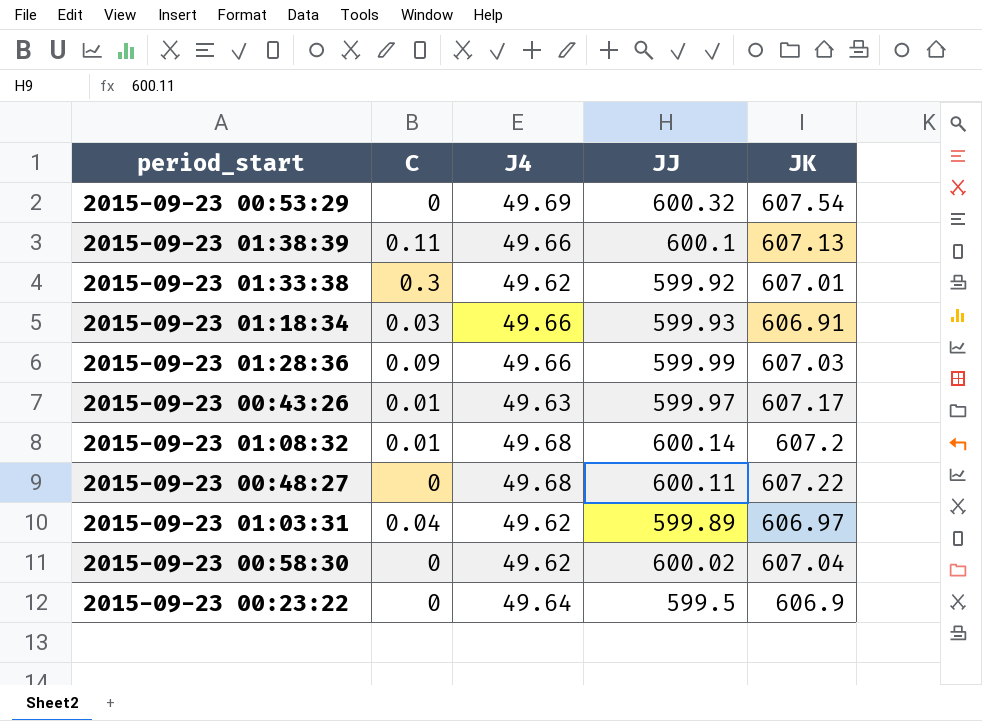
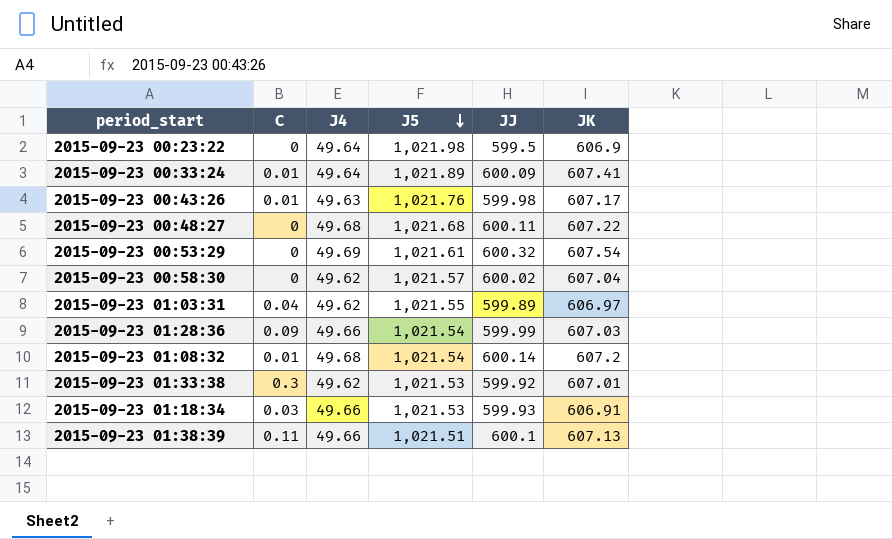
row order: none -> J5 descending
column J5 | position: none -> 4
row 2015-09-23 00:33:24: none -> 0.01 | 49.64 | 1,021.89 | 600.09 | 607.41
2015-09-23 00:43:26 | JJ: 599.97 -> 599.98

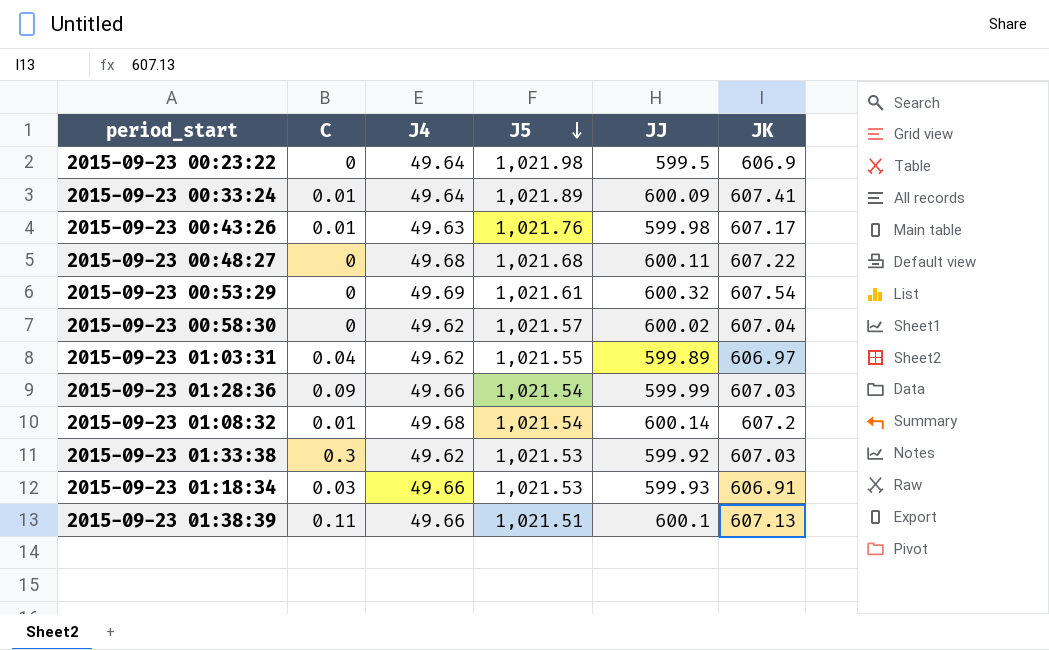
2015-09-23 01:33:38 | JK: 607.01 -> 607.03

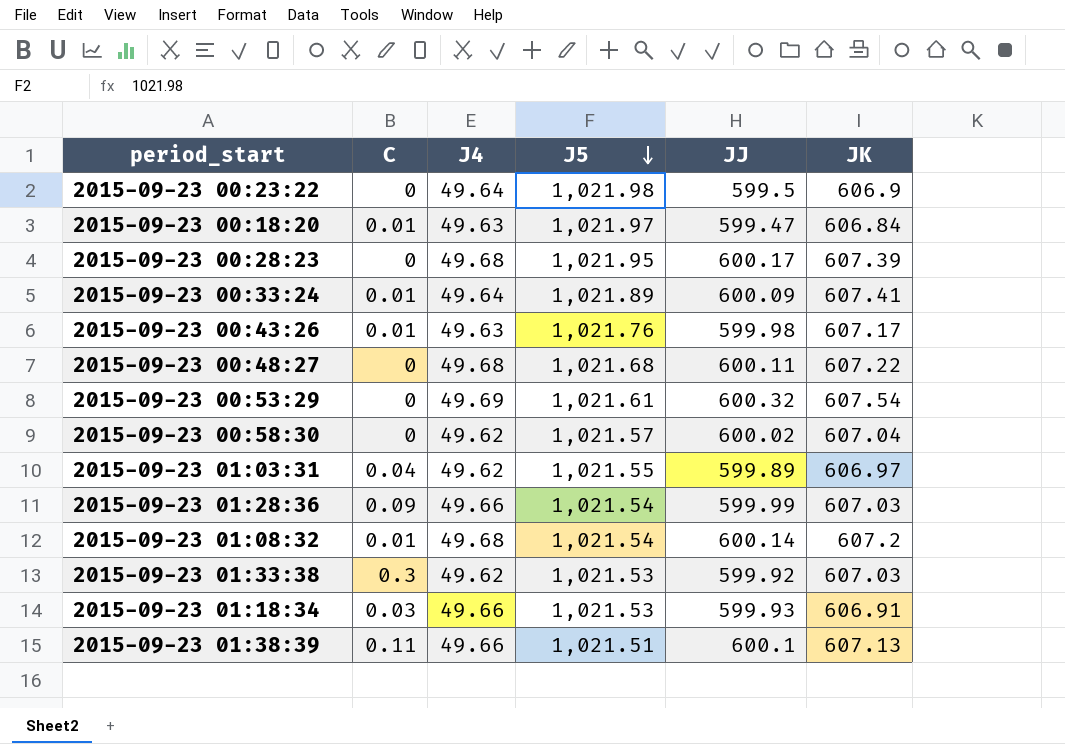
row 2015-09-23 00:18:20: none -> 0.01 | 49.63 | 1,021.97 | 599.47 | 606.84
row 2015-09-23 00:28:23: none -> 0 | 49.68 | 1,021.95 | 600.17 | 607.39

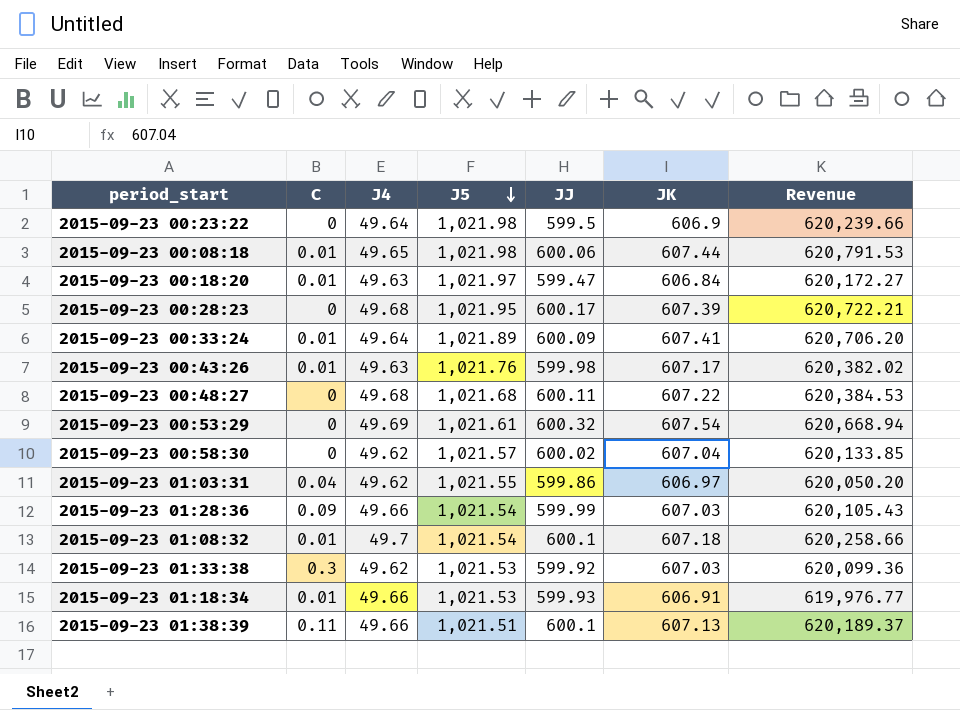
column Revenue | formula: none -> [J5] * [JK]
row 2015-09-23 00:08:18: none -> 0.01 | 49.65 | 1,021.98 | 600.06 | 607.44 | 620,791.53
2015-09-23 01:03:31 | JJ: 599.89 -> 599.86
2015-09-23 01:08:32 | J4: 49.68 -> 49.7
2015-09-23 01:08:32 | JJ: 600.14 -> 600.1
2015-09-23 01:08:32 | JK: 607.2 -> 607.18
2015-09-23 01:18:34 | C: 0.03 -> 0.01

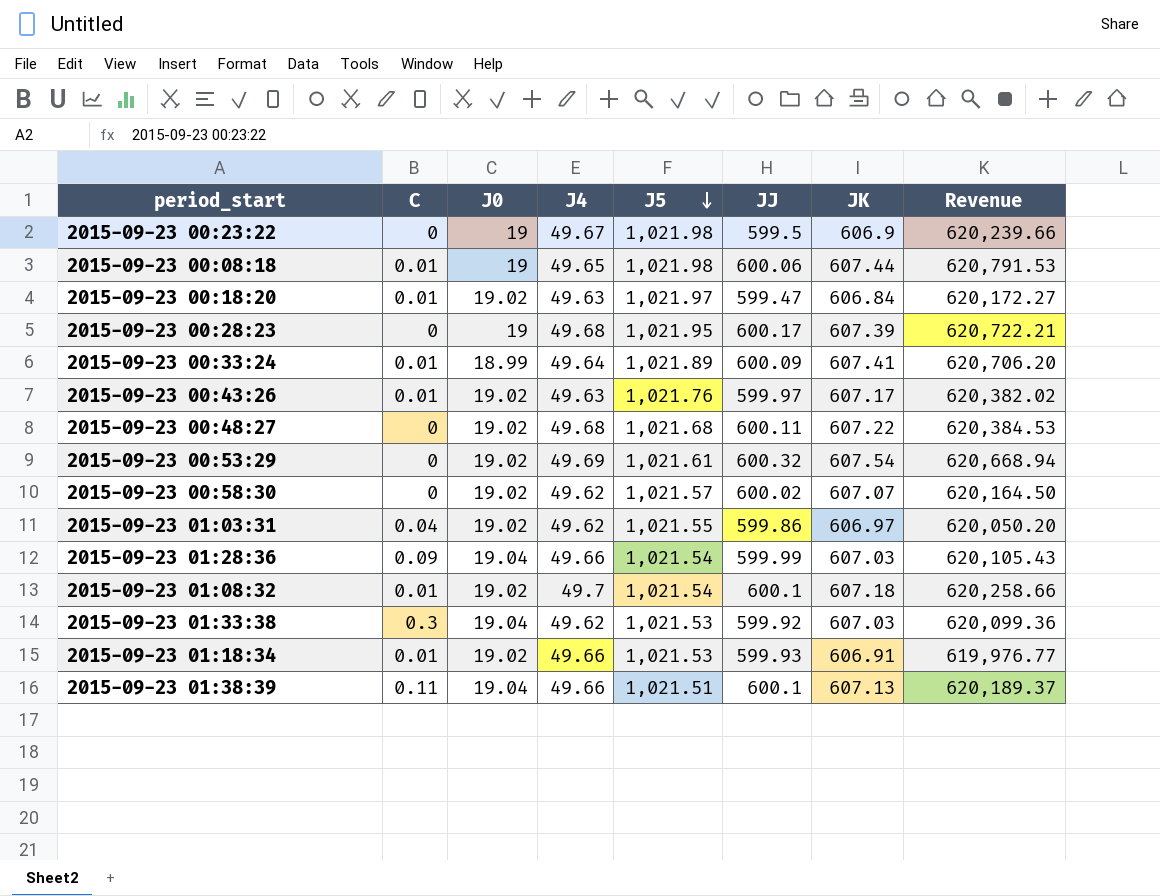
column J0 | position: none -> 3
2015-09-23 00:23:22 | J4: 49.64 -> 49.67
2015-09-23 00:43:26 | JJ: 599.98 -> 599.97
2015-09-23 00:58:30 | JK: 607.04 -> 607.07
2015-09-23 00:58:30 | Revenue: 620,133.85 -> 620,164.50

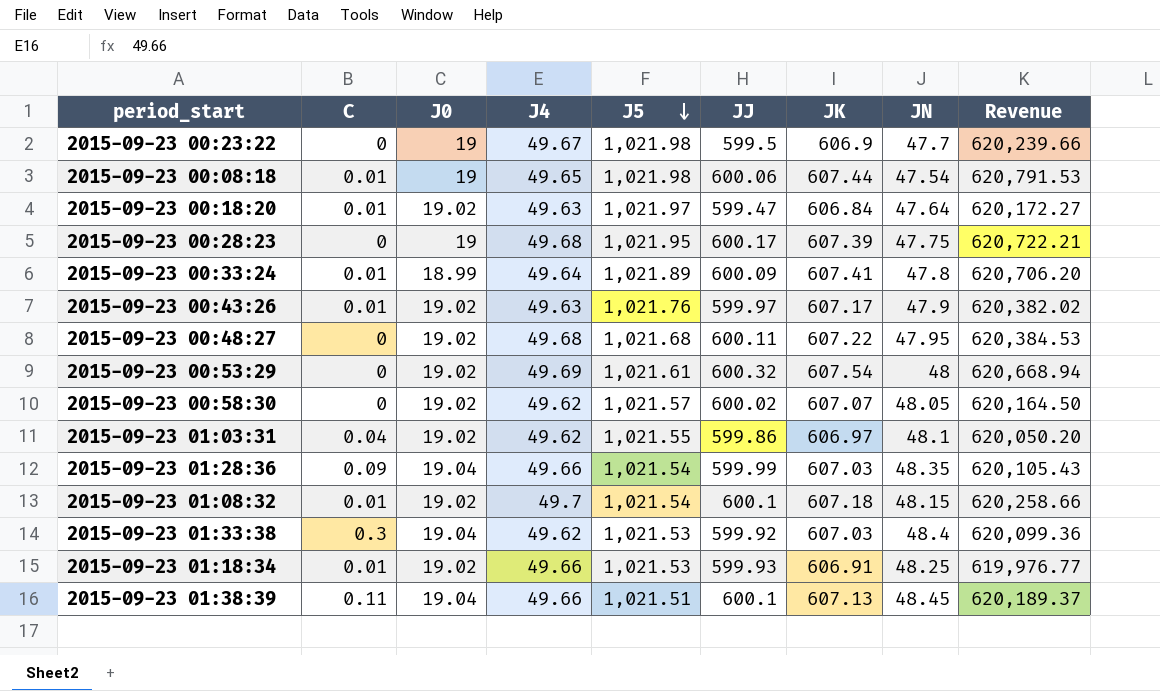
column JN | position: none -> 8

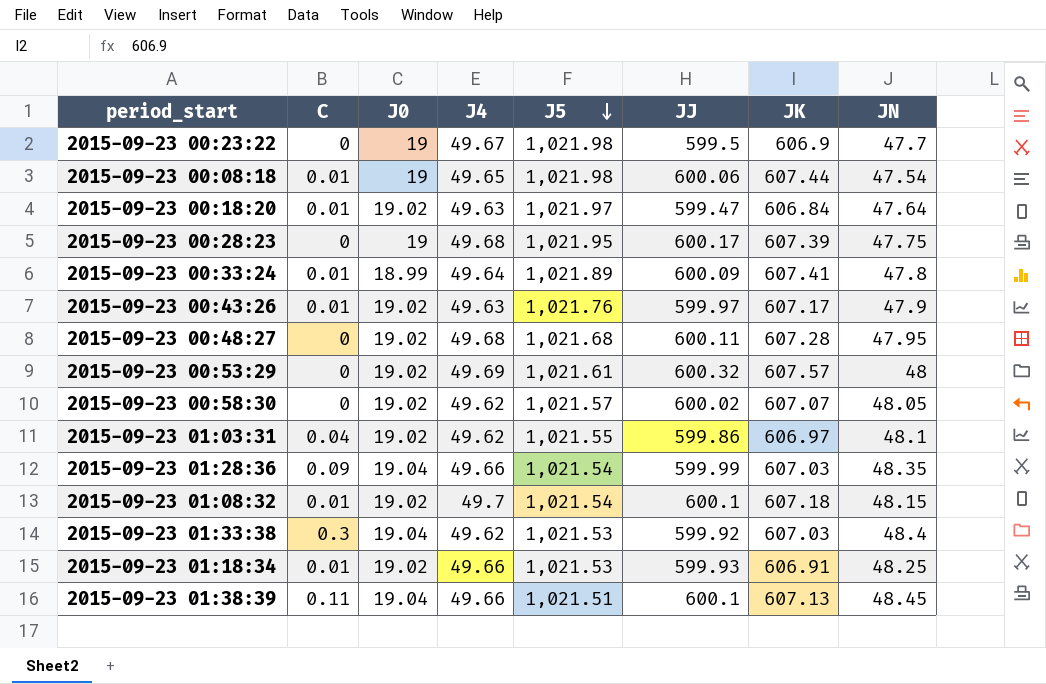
column Revenue | formula: [J5] * [JK] -> none
2015-09-23 00:48:27 | JK: 607.22 -> 607.28
2015-09-23 00:53:29 | JK: 607.54 -> 607.57

